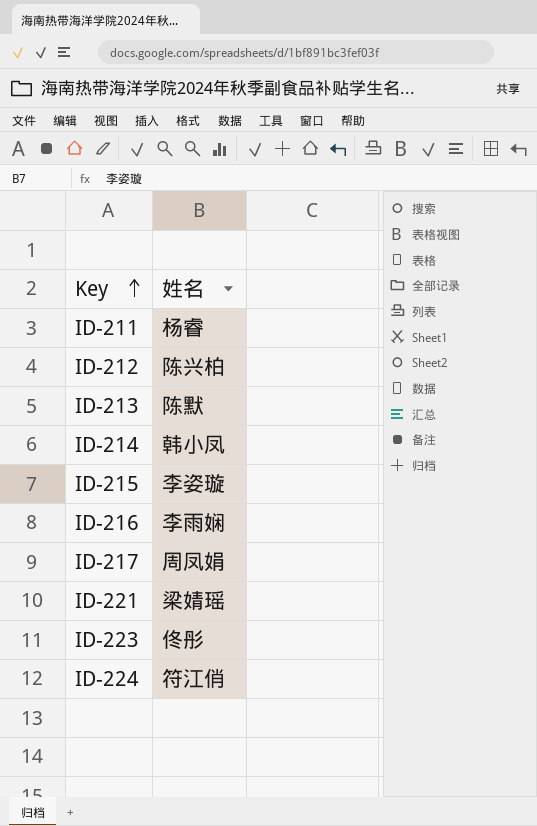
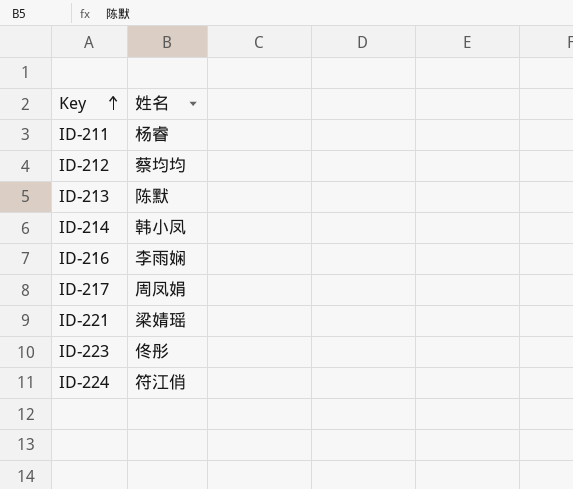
row ID-215: 李姿璇 -> none
ID-212 | 姓名: 陈兴柏 -> 蔡均均

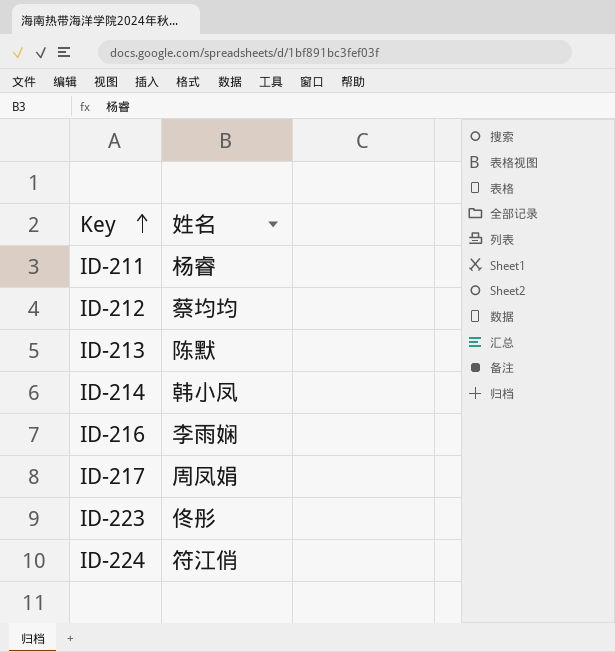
row ID-221: 梁婧瑶 -> none

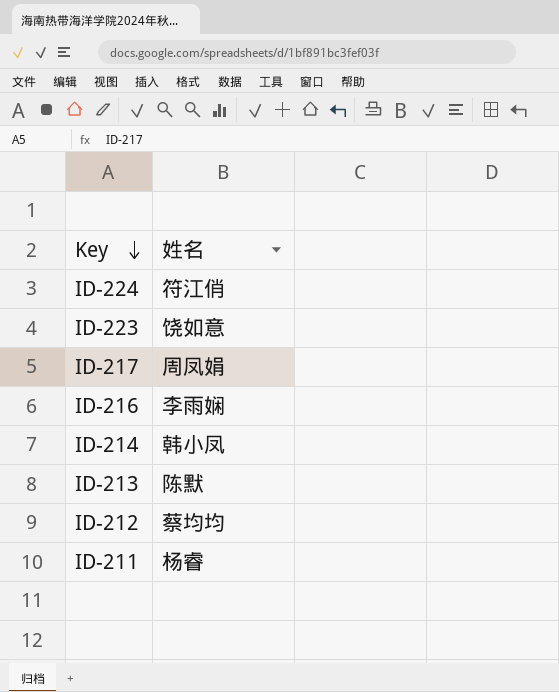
row order: Key ascending -> Key descending
ID-223 | 姓名: 佟彤 -> 饶如意

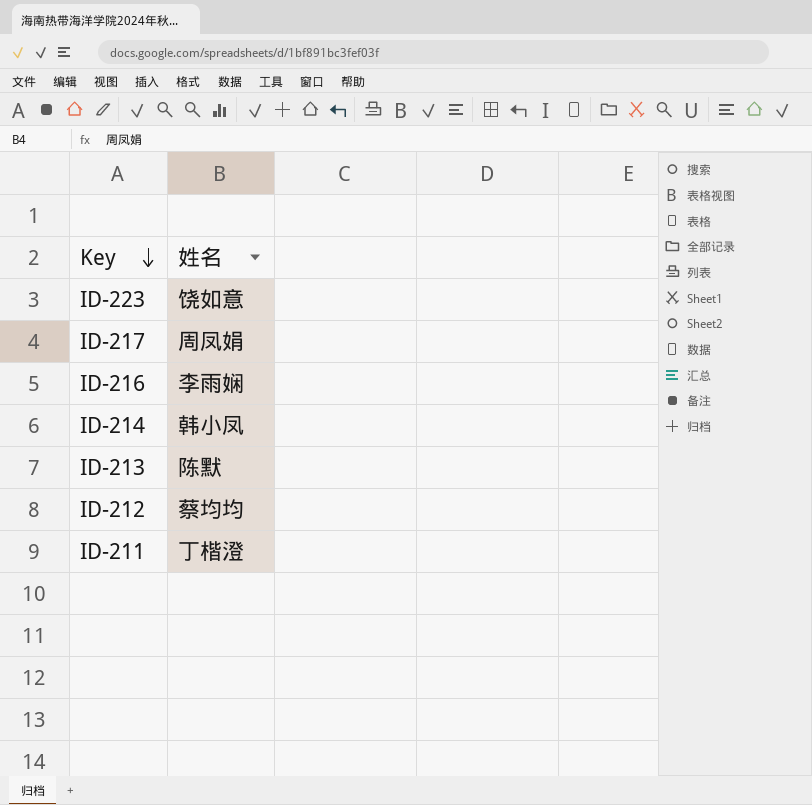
row ID-224: 符江俏 -> none
ID-211 | 姓名: 杨睿 -> 丁楷澄

